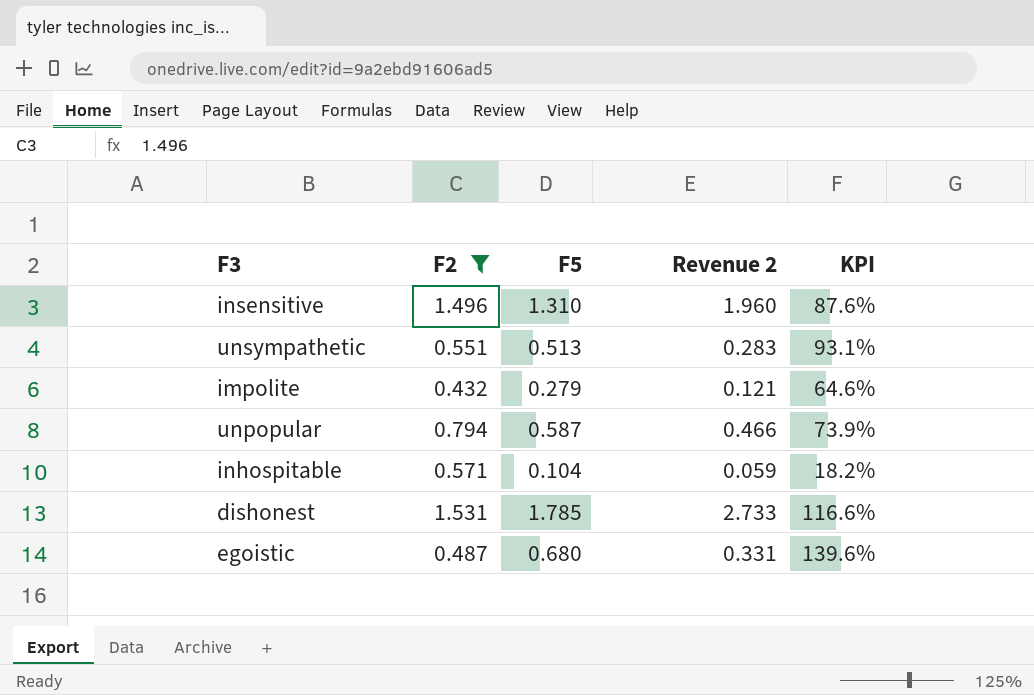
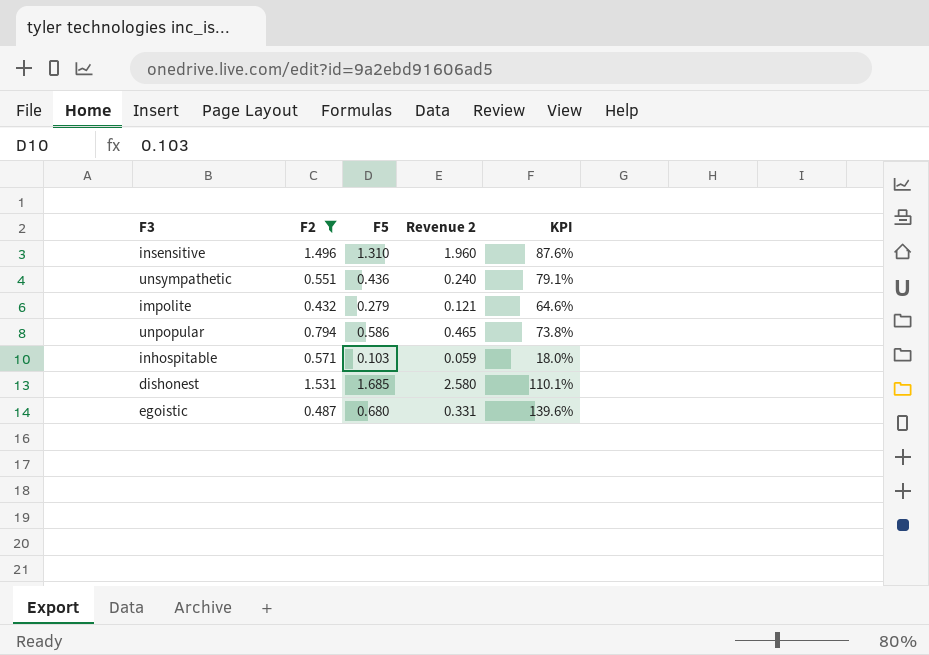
unsympathetic | F5: 0.513 -> 0.436
unsympathetic | Revenue 2: 0.283 -> 0.240
unsympathetic | KPI: 93.1% -> 79.1%
unpopular | F5: 0.587 -> 0.586
unpopular | Revenue 2: 0.466 -> 0.465
unpopular | KPI: 73.9% -> 73.8%
inhospitable | F5: 0.104 -> 0.103
inhospitable | KPI: 18.2% -> 18.0%
dishonest | F5: 1.785 -> 1.685
dishonest | Revenue 2: 2.733 -> 2.580
dishonest | KPI: 116.6% -> 110.1%

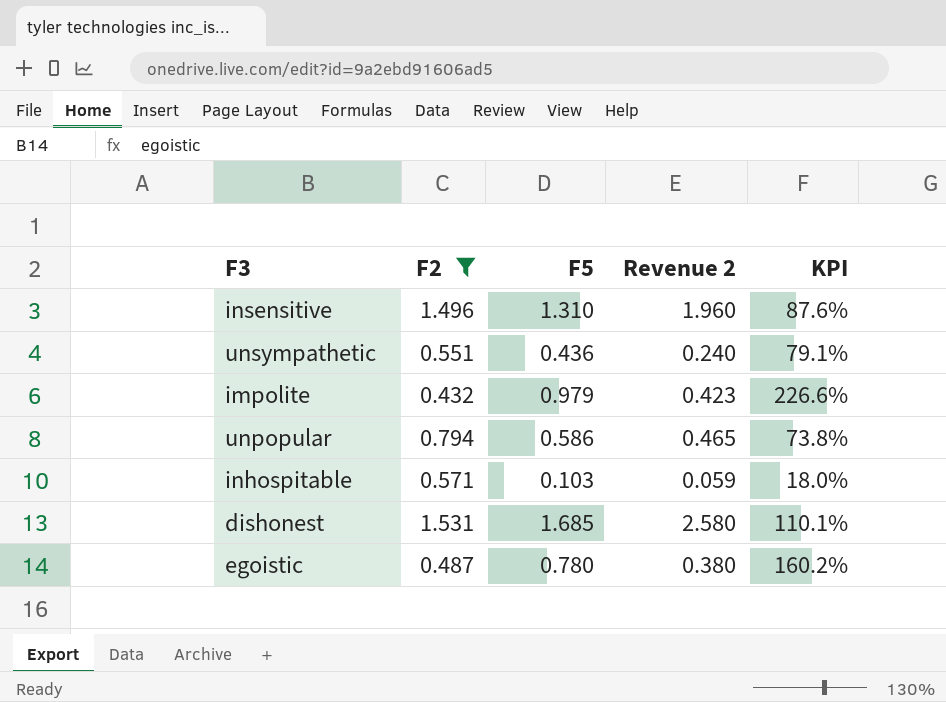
impolite | F5: 0.279 -> 0.979
impolite | Revenue 2: 0.121 -> 0.423
impolite | KPI: 64.6% -> 226.6%
egoistic | F5: 0.680 -> 0.780
egoistic | Revenue 2: 0.331 -> 0.380
egoistic | KPI: 139.6% -> 160.2%

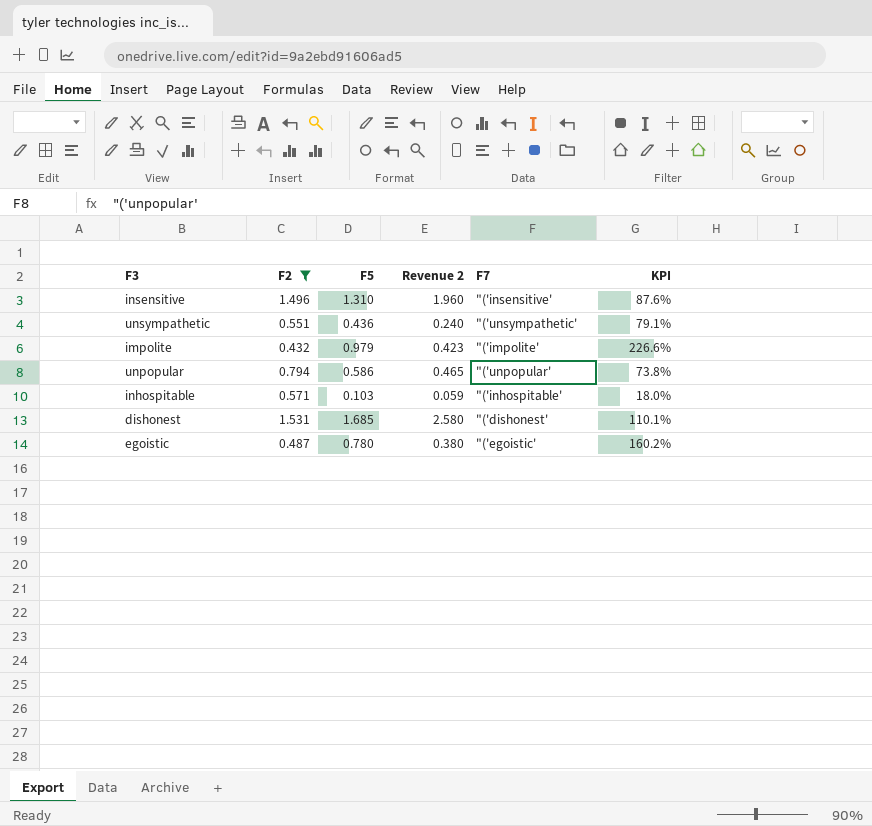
column F7 | position: none -> 5

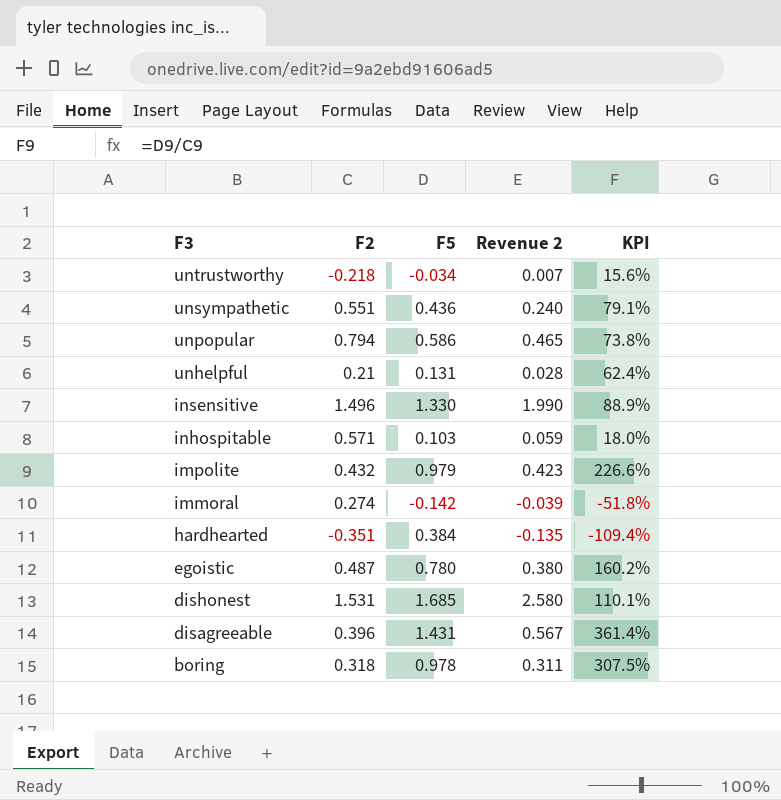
filter: F2 >= 0.432 -> none
row order: none -> F3 descending
column F7 | position: 5 -> none
insensitive | F5: 1.310 -> 1.330
insensitive | Revenue 2: 1.960 -> 1.990
insensitive | KPI: 87.6% -> 88.9%

